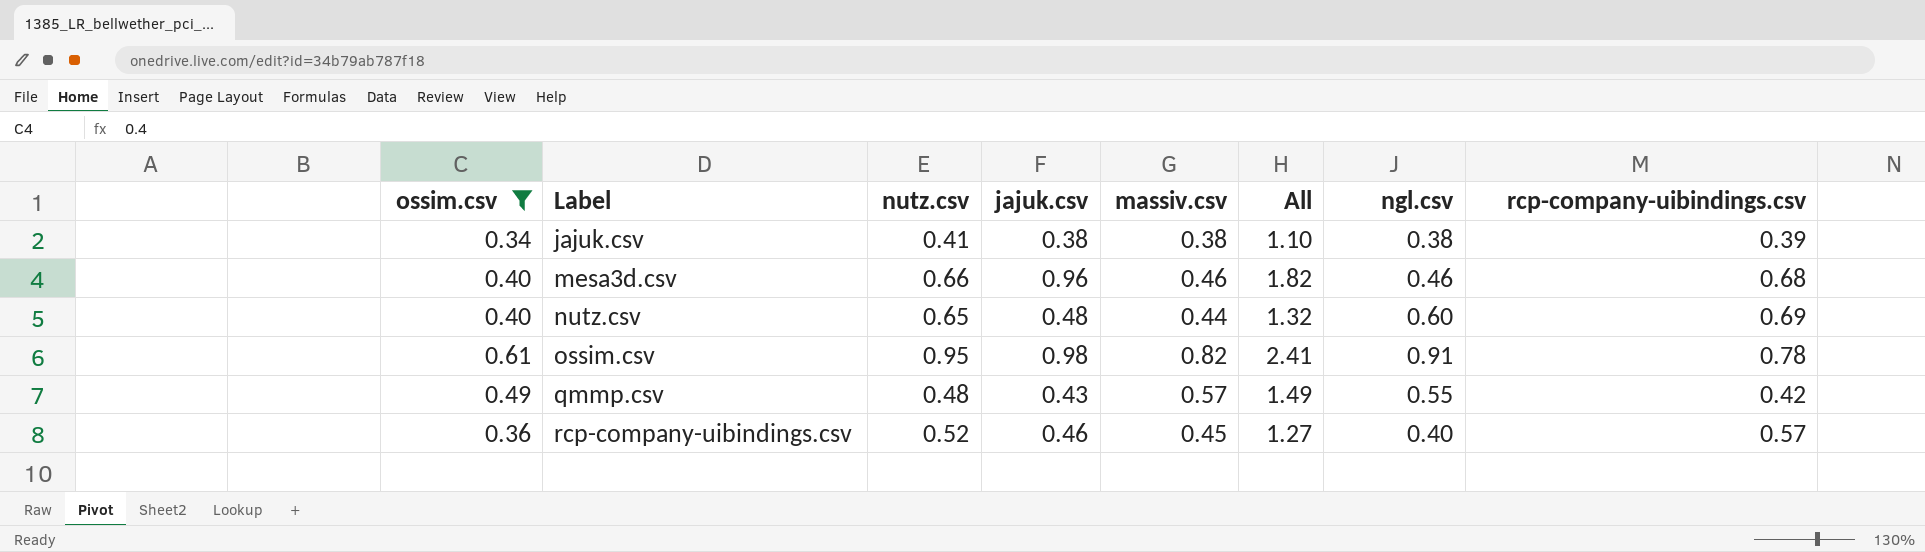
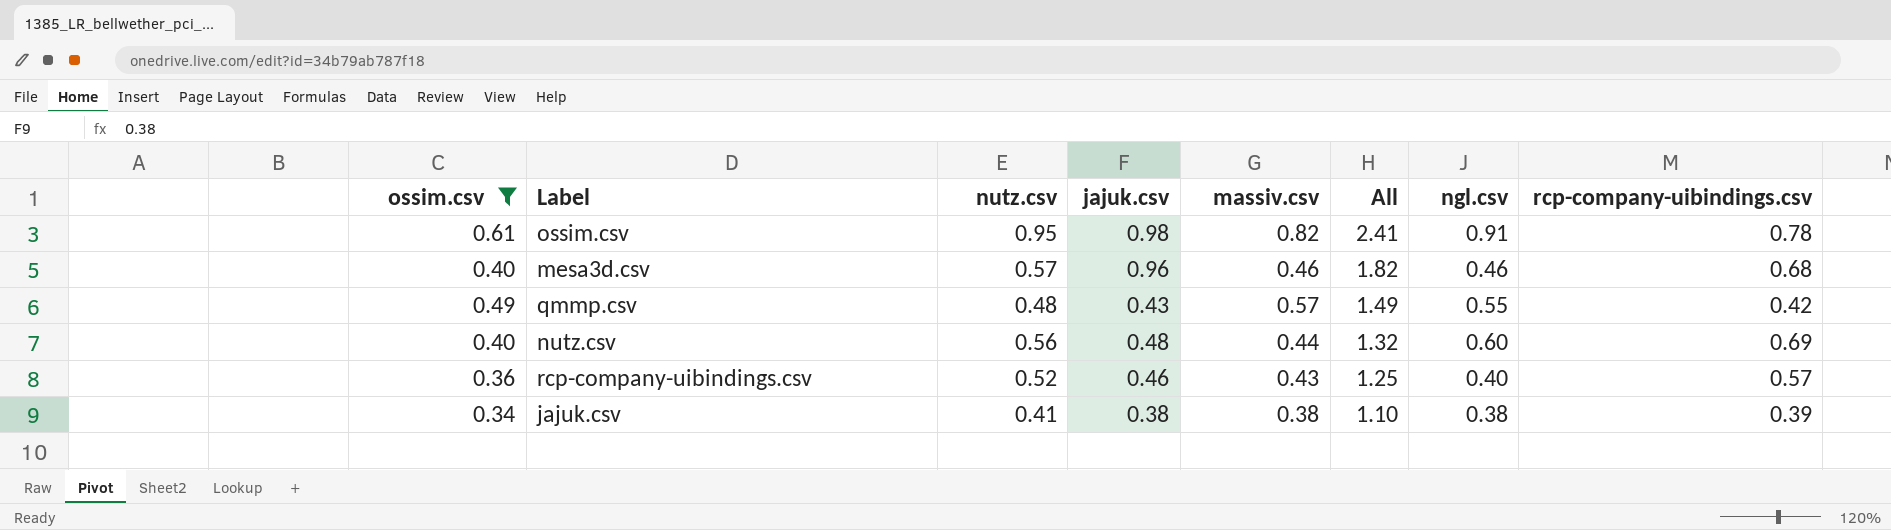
row order: Label ascending -> All descending
mesa3d.csv | nutz.csv: 0.66 -> 0.57
nutz.csv | nutz.csv: 0.65 -> 0.56
rcp-company-uibindings.csv | massiv.csv: 0.45 -> 0.43
rcp-company-uibindings.csv | All: 1.27 -> 1.25

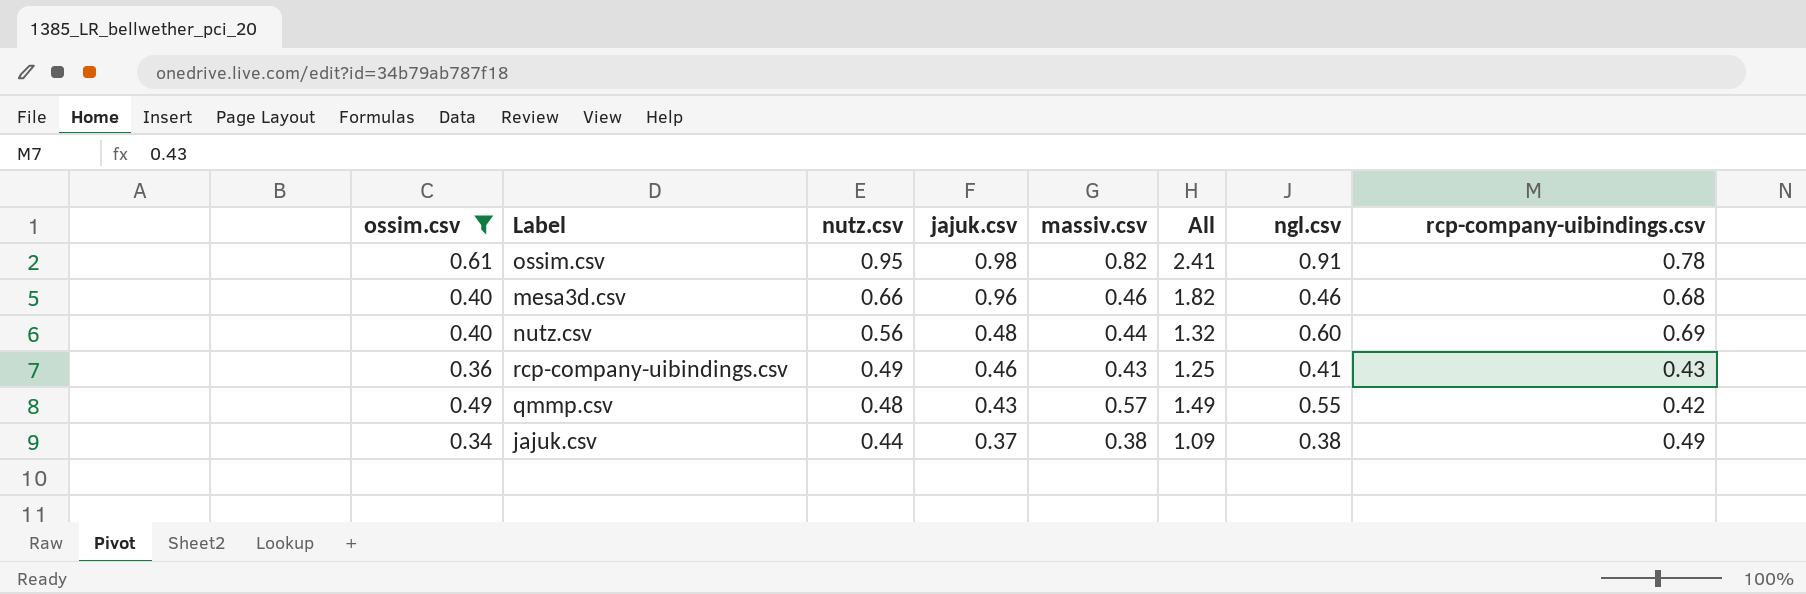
row order: All descending -> nutz.csv descending
mesa3d.csv | nutz.csv: 0.57 -> 0.66
rcp-company-uibindings.csv | nutz.csv: 0.52 -> 0.49
rcp-company-uibindings.csv | ngl.csv: 0.40 -> 0.41
rcp-company-uibindings.csv | rcp-company-uibindings.csv: 0.57 -> 0.43
jajuk.csv | nutz.csv: 0.41 -> 0.44
jajuk.csv | jajuk.csv: 0.38 -> 0.37
jajuk.csv | All: 1.10 -> 1.09
jajuk.csv | rcp-company-uibindings.csv: 0.39 -> 0.49

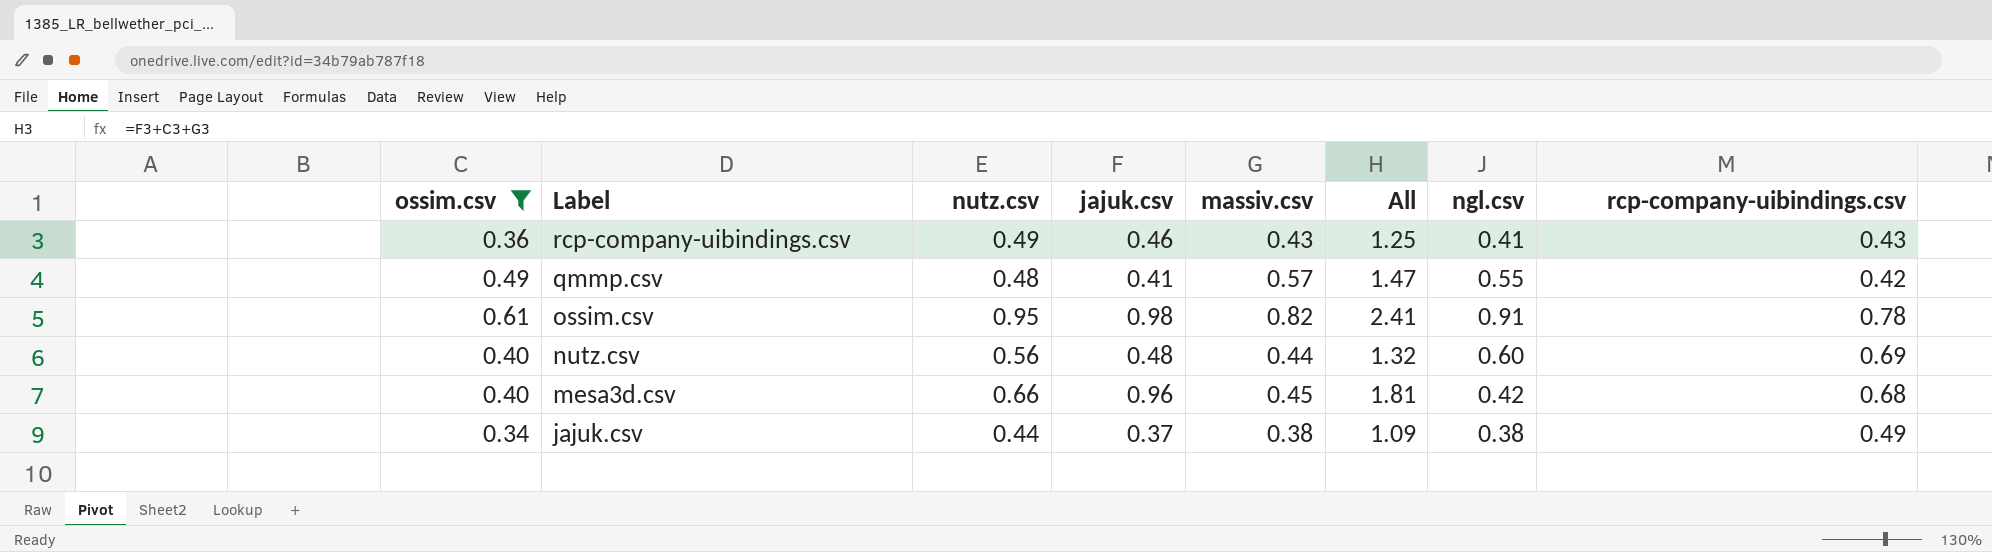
row order: nutz.csv descending -> Label descending
qmmp.csv | jajuk.csv: 0.43 -> 0.41
qmmp.csv | All: 1.49 -> 1.47
mesa3d.csv | massiv.csv: 0.46 -> 0.45
mesa3d.csv | All: 1.82 -> 1.81
mesa3d.csv | ngl.csv: 0.46 -> 0.42

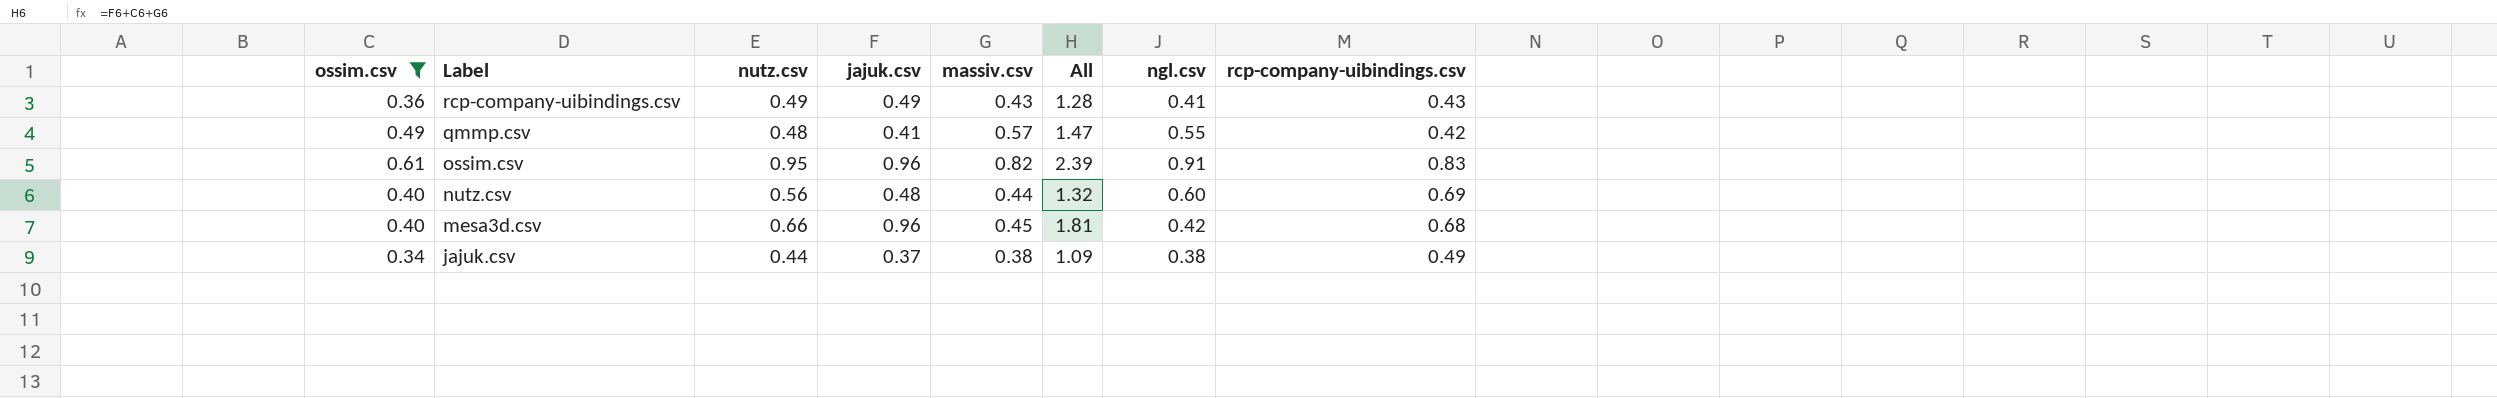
rcp-company-uibindings.csv | jajuk.csv: 0.46 -> 0.49
rcp-company-uibindings.csv | All: 1.25 -> 1.28
ossim.csv | jajuk.csv: 0.98 -> 0.96
ossim.csv | All: 2.41 -> 2.39
ossim.csv | rcp-company-uibindings.csv: 0.78 -> 0.83

